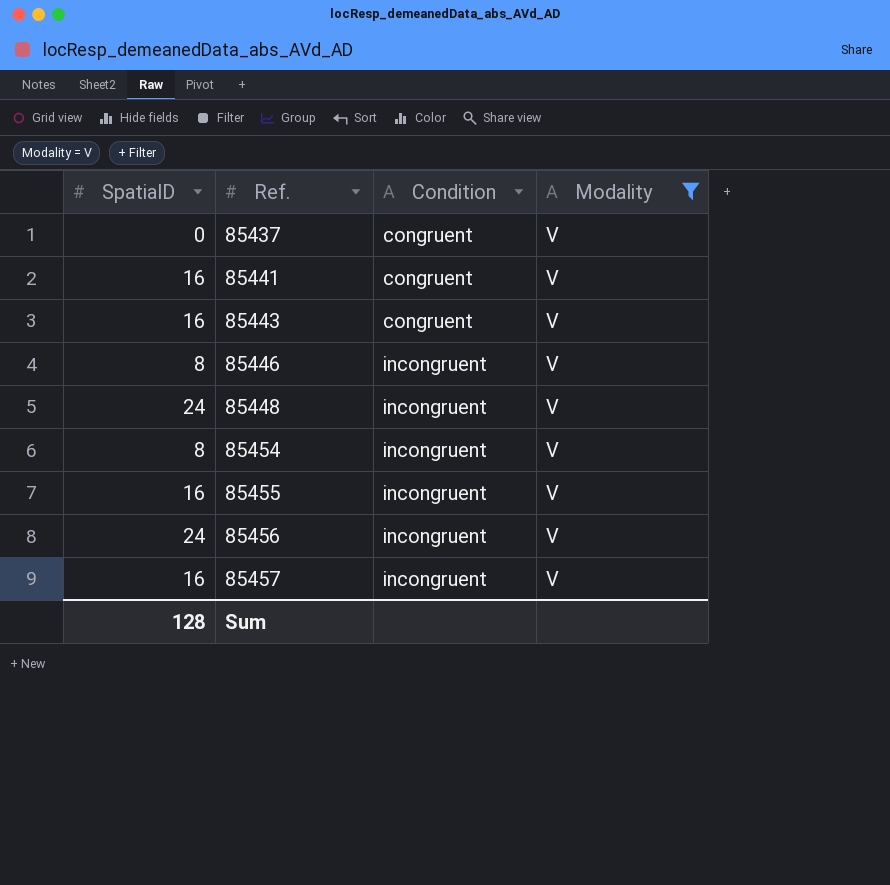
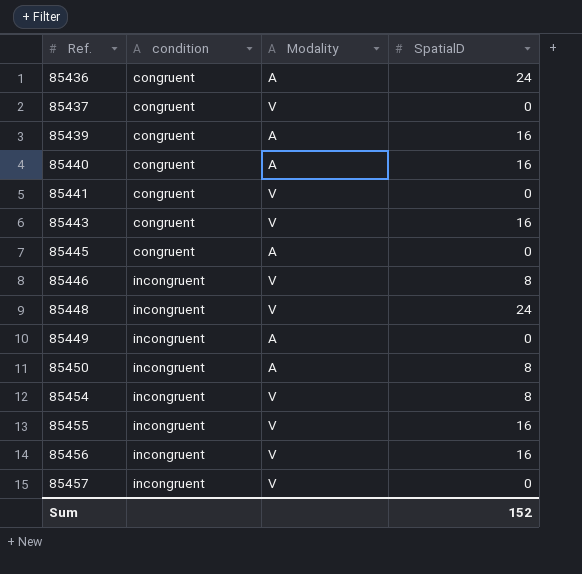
filter: Modality = V -> none
column name: Condition -> condition
column SpatialD | position: 1 -> 4
85441 | SpatialD: 16 -> 0
85456 | SpatialD: 24 -> 16
85457 | SpatialD: 16 -> 0
Sum | SpatialD: 128 -> 152

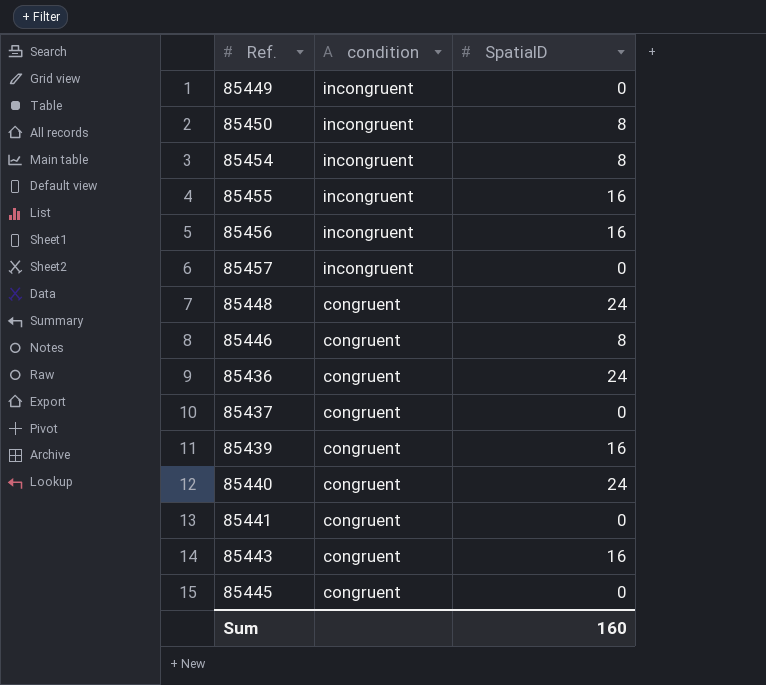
row order: Ref. ascending -> condition descending
column Modality | position: 3 -> none
85448 | condition: incongruent -> congruent
85446 | condition: incongruent -> congruent
85440 | SpatialD: 16 -> 24
Sum | SpatialD: 152 -> 160

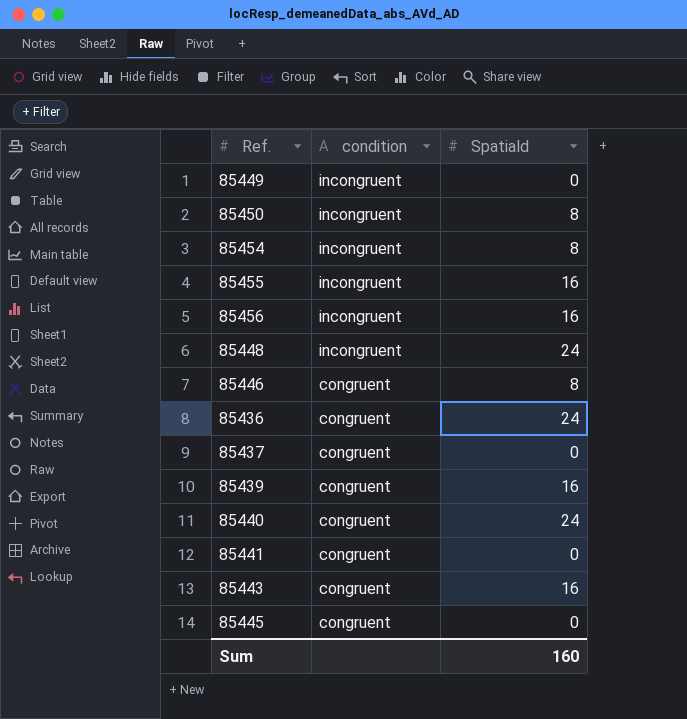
column name: SpatialD -> Spatiald
row 85457: incongruent | 0 -> none
85448 | condition: congruent -> incongruent

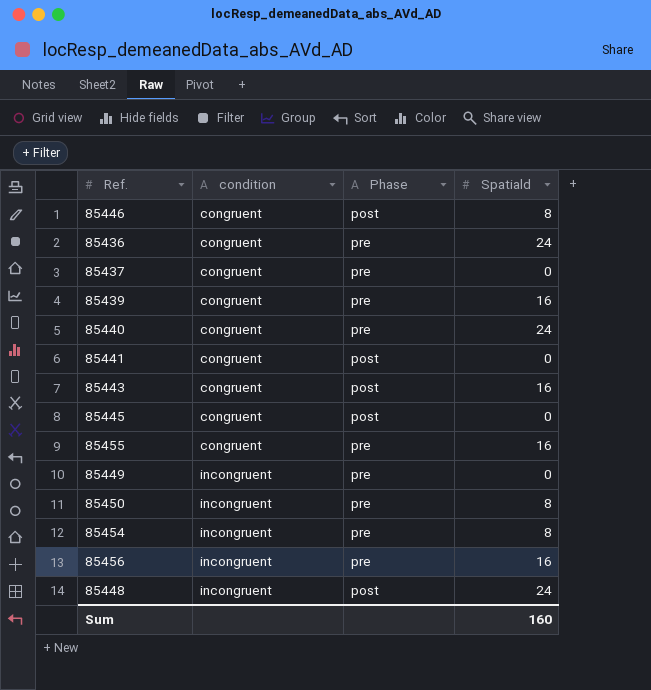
row order: condition descending -> condition ascending
column Phase | position: none -> 3
85455 | condition: incongruent -> congruent

